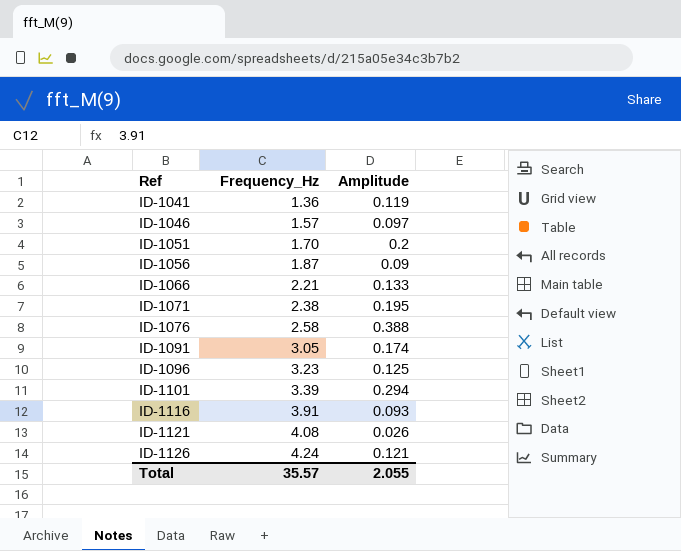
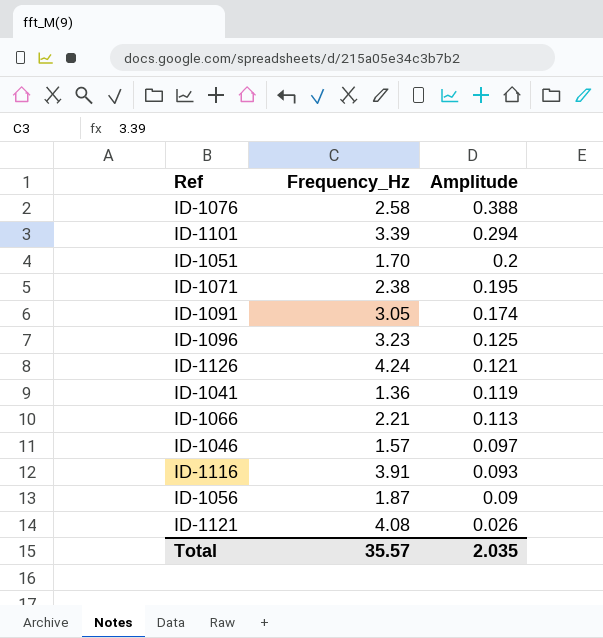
row order: Ref ascending -> Amplitude descending
ID-1066 | Amplitude: 0.133 -> 0.113
Total | Amplitude: 2.055 -> 2.035

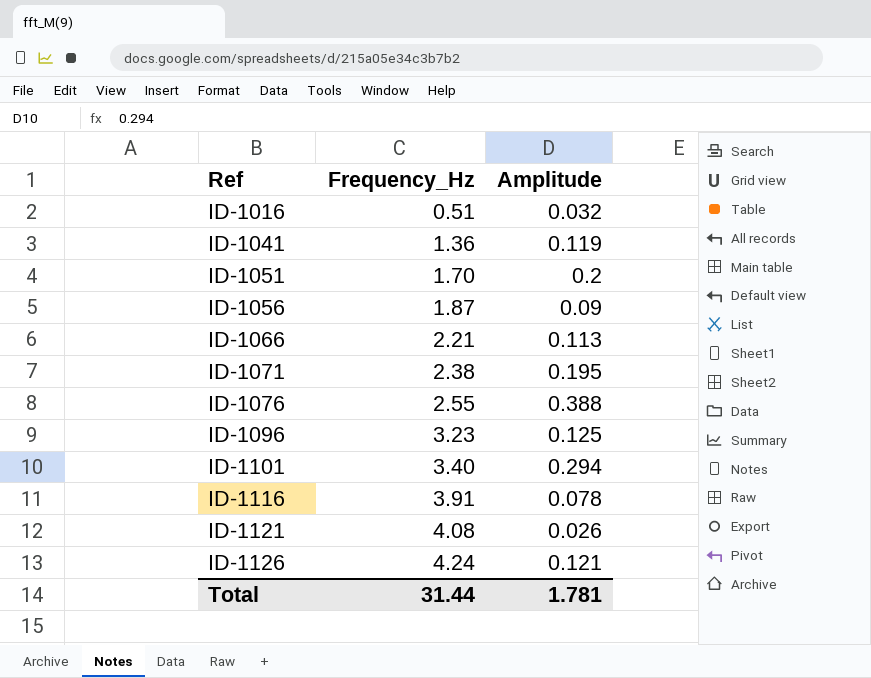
row order: Amplitude descending -> Ref ascending
row ID-1091: 3.05 | 0.174 -> none
row ID-1046: 1.57 | 0.097 -> none
row ID-1016: none -> 0.51 | 0.032
ID-1076 | Frequency_Hz: 2.58 -> 2.55
ID-1101 | Frequency_Hz: 3.39 -> 3.40
ID-1116 | Amplitude: 0.093 -> 0.078
Total | Frequency_Hz: 35.57 -> 31.44
Total | Amplitude: 2.035 -> 1.781

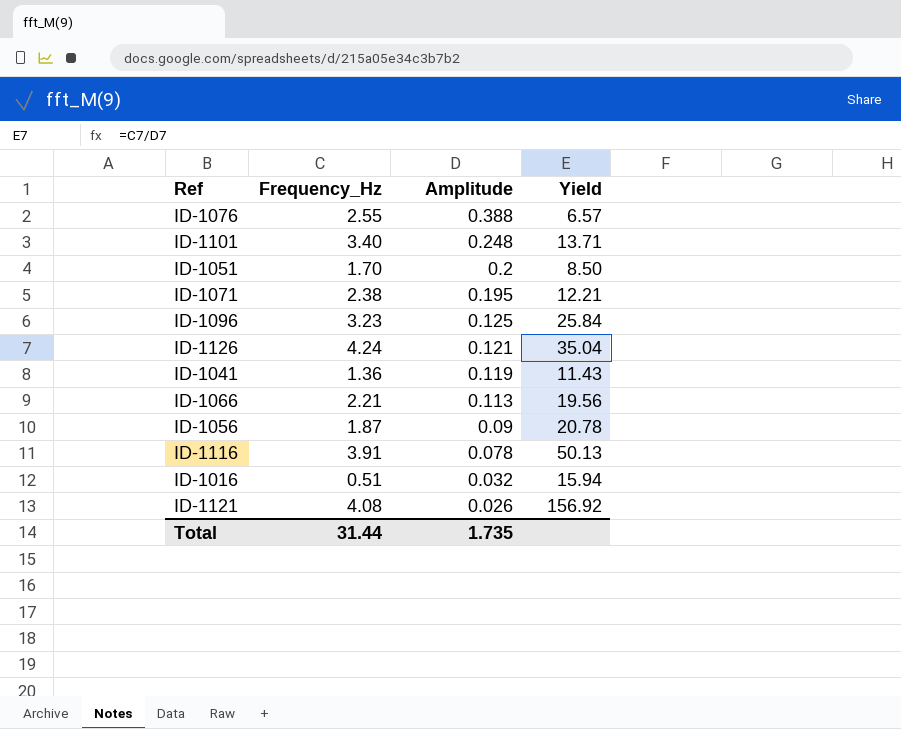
row order: Ref ascending -> Amplitude descending
column Yield | formula: none -> [Frequency_Hz] / [Amplitude]
ID-1101 | Amplitude: 0.294 -> 0.248
Total | Amplitude: 1.781 -> 1.735

